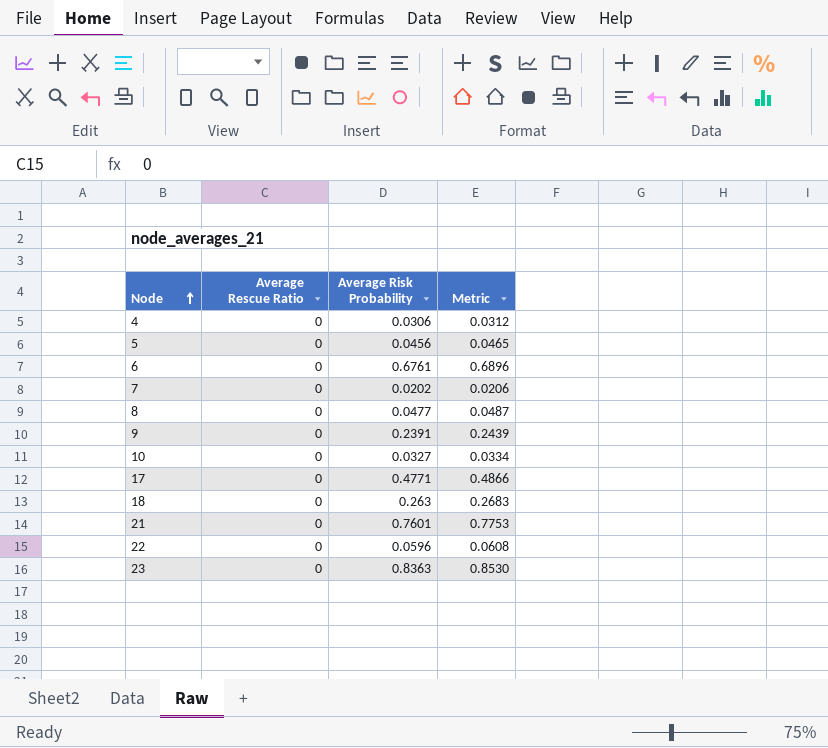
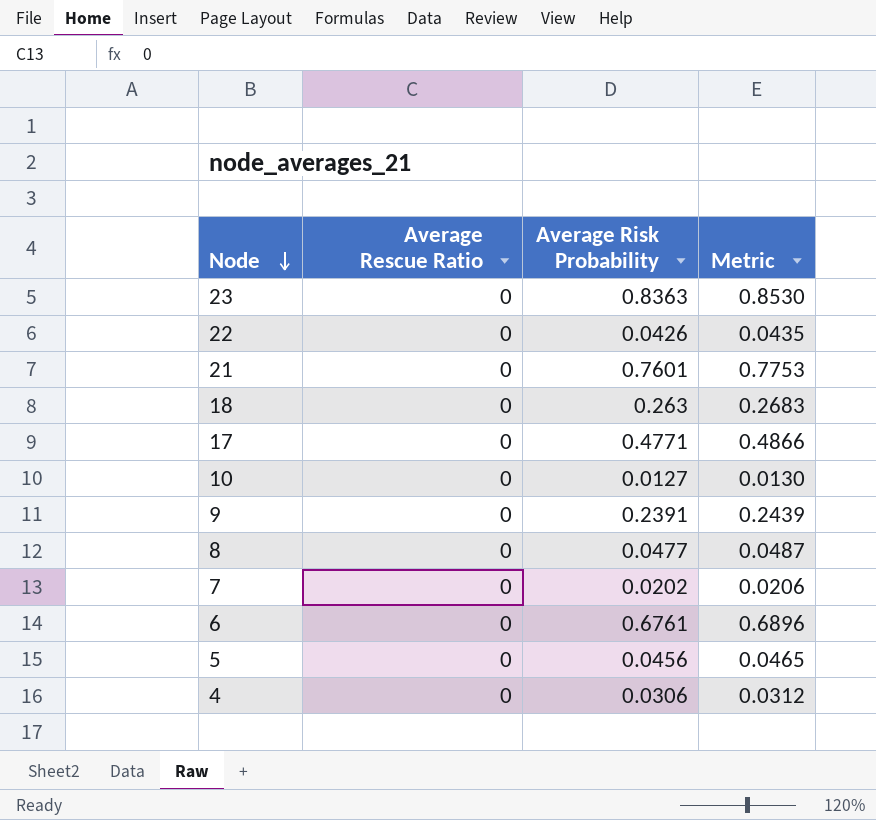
row order: Node ascending -> Node descending
22 | Average Risk Probability: 0.0596 -> 0.0426
22 | Metric: 0.0608 -> 0.0435
10 | Average Risk Probability: 0.0327 -> 0.0127
10 | Metric: 0.0334 -> 0.0130

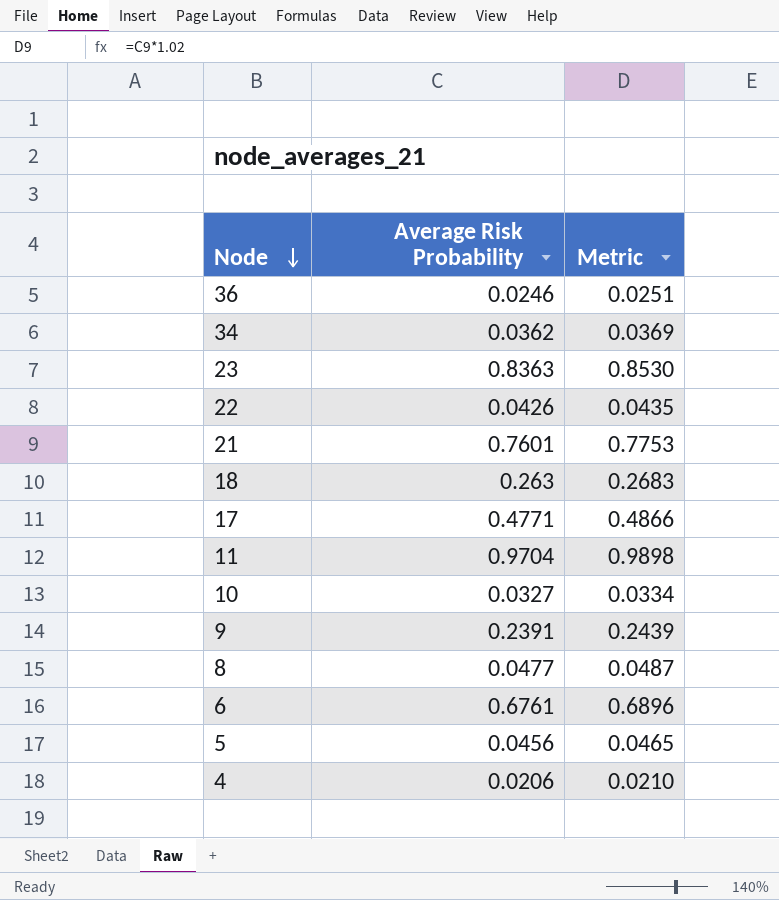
column Average Rescue Ratio | position: 2 -> none
row 7: 0 | 0.0202 | 0.0206 -> none
row 36: none -> 0.0246 | 0.0251
row 34: none -> 0.0362 | 0.0369
row 11: none -> 0.9704 | 0.9898
10 | Average Risk Probability: 0.0127 -> 0.0327
10 | Metric: 0.0130 -> 0.0334
4 | Average Risk Probability: 0.0306 -> 0.0206
4 | Metric: 0.0312 -> 0.0210

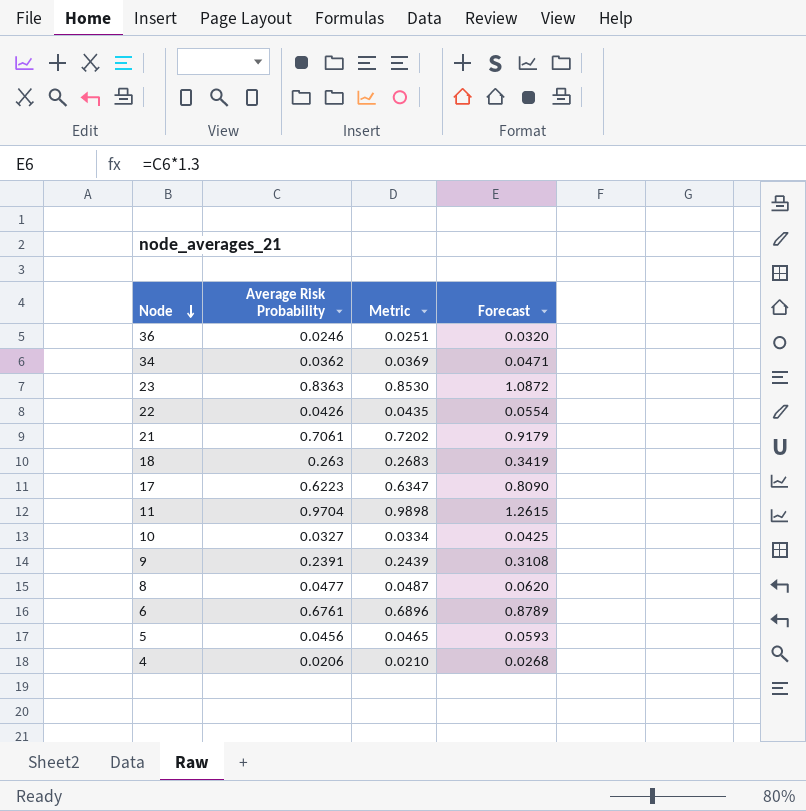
column Forecast | formula: none -> [Average Risk Probability] * 1.3
21 | Average Risk Probability: 0.7601 -> 0.7061
21 | Metric: 0.7753 -> 0.7202
17 | Average Risk Probability: 0.4771 -> 0.6223
17 | Metric: 0.4866 -> 0.6347

